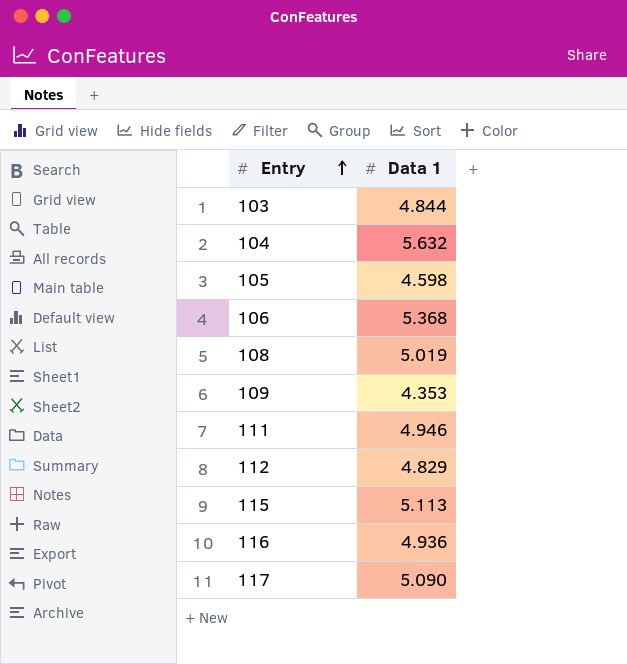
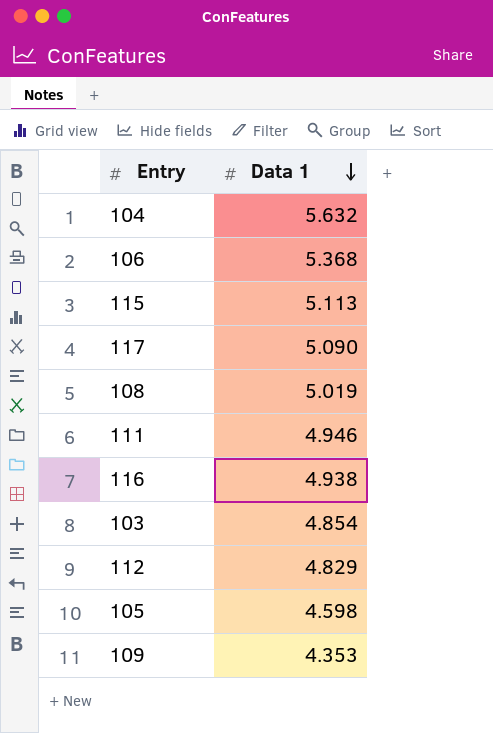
row order: Entry ascending -> Data 1 descending
116 | Data 1: 4.936 -> 4.938
103 | Data 1: 4.844 -> 4.854

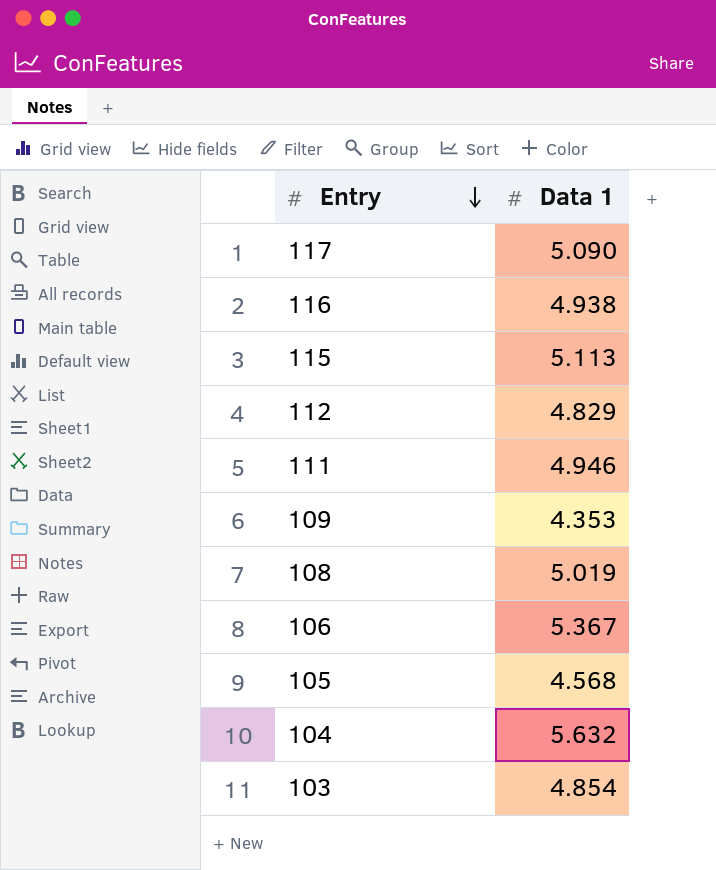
row order: Data 1 descending -> Entry descending
106 | Data 1: 5.368 -> 5.367
105 | Data 1: 4.598 -> 4.568

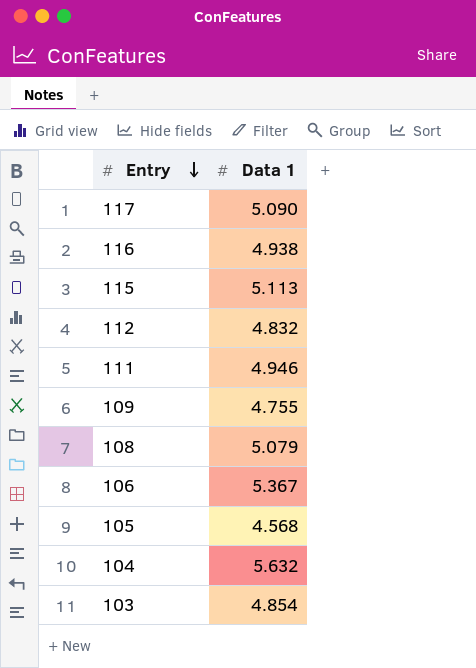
112 | Data 1: 4.829 -> 4.832
109 | Data 1: 4.353 -> 4.755
108 | Data 1: 5.019 -> 5.079

